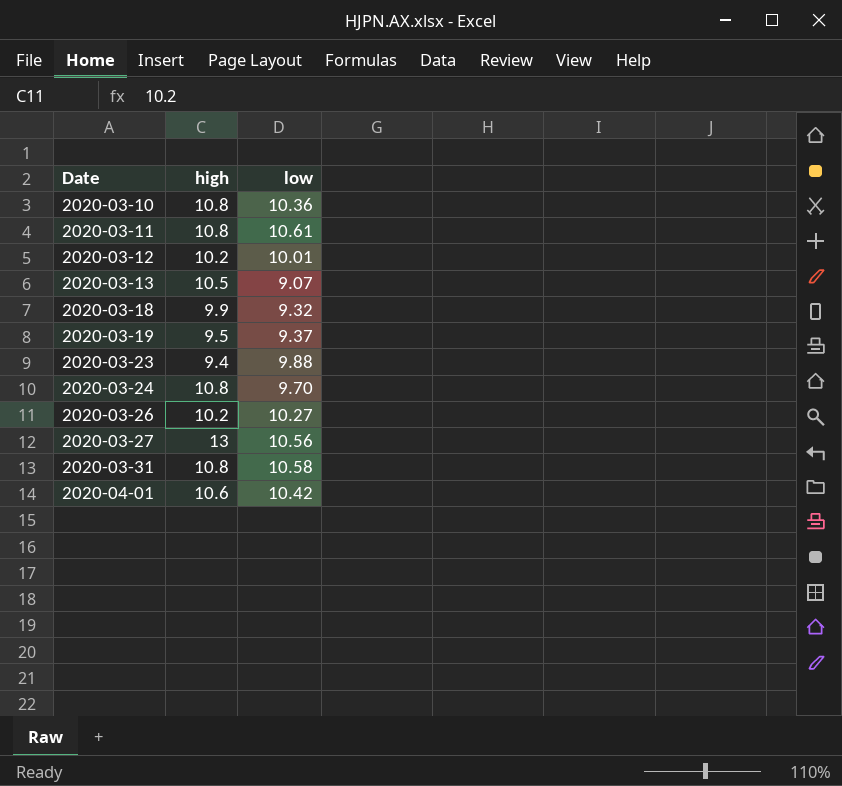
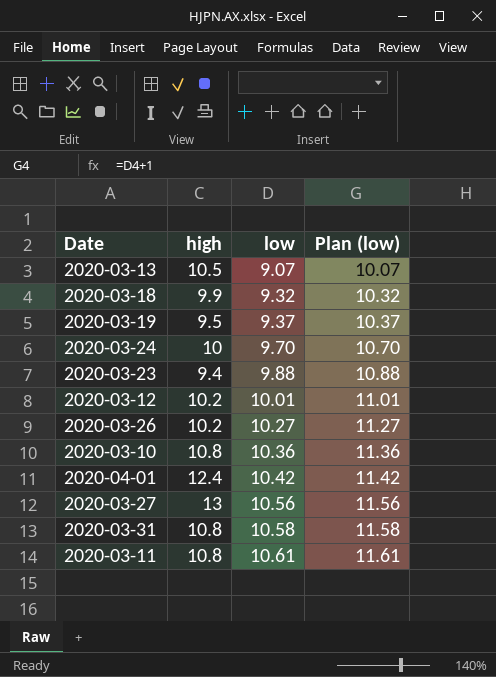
row order: Date ascending -> low ascending
column Plan (low) | formula: none -> [low] + 1
2020-03-24 | high: 10.8 -> 10
2020-04-01 | high: 10.6 -> 12.4

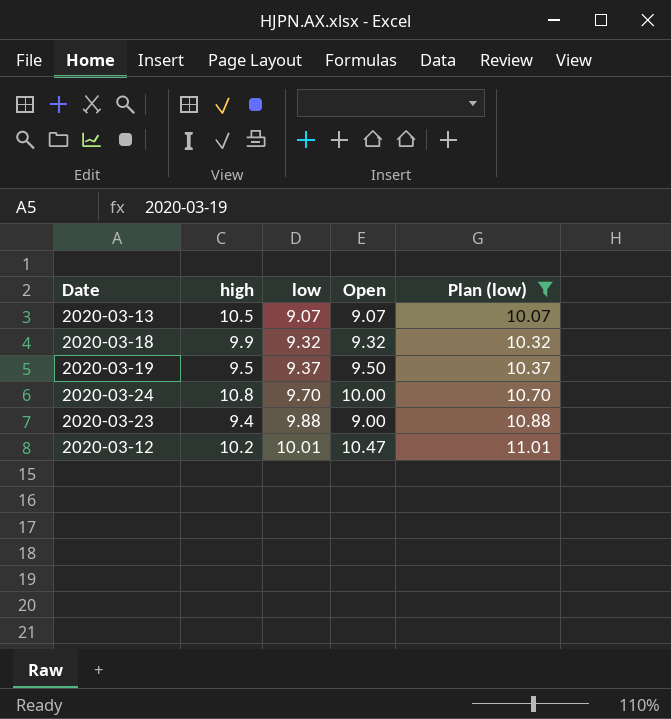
filter: none -> Plan (low) <= 11.01
column Open | position: none -> 4
2020-03-24 | high: 10 -> 10.8

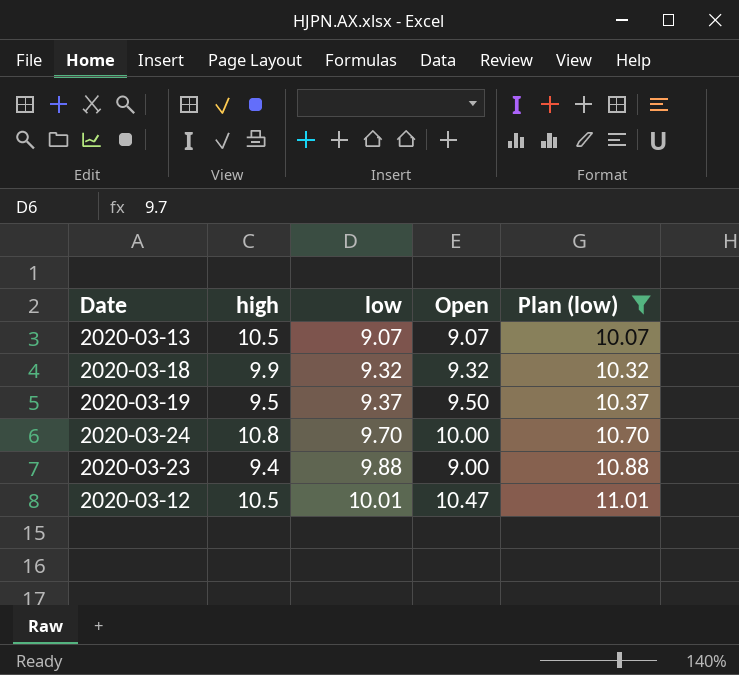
2020-03-12 | high: 10.2 -> 10.5

